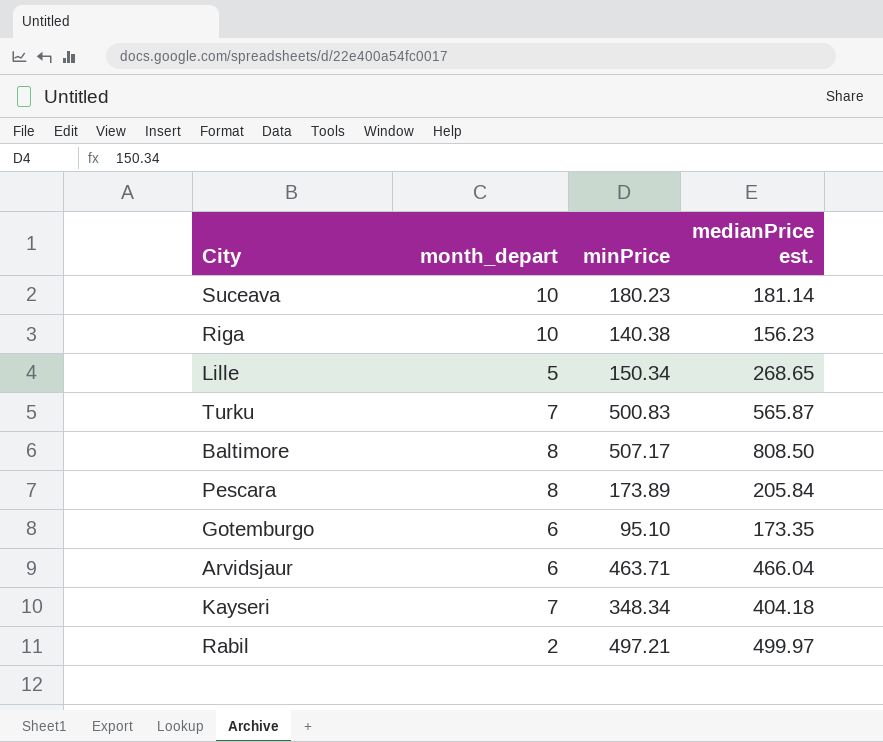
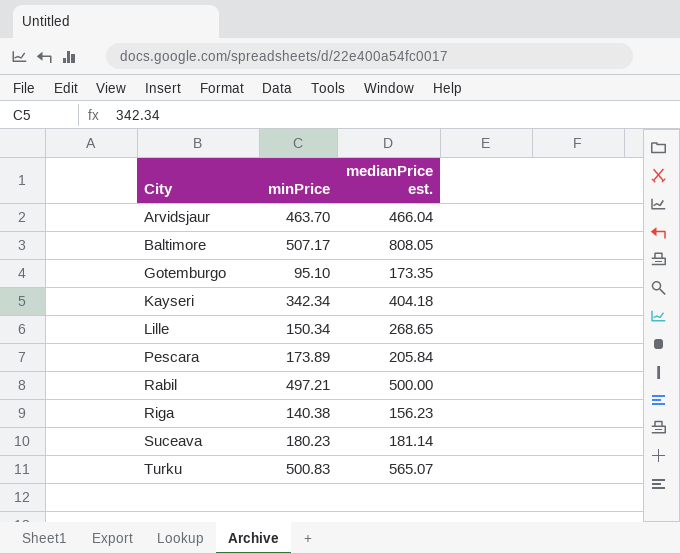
row order: none -> City ascending
column month_depart | position: 2 -> none
Arvidsjaur | minPrice: 463.71 -> 463.70
Baltimore | medianPrice est.: 808.50 -> 808.05
Kayseri | minPrice: 348.34 -> 342.34
Rabil | medianPrice est.: 499.97 -> 500.00
Turku | medianPrice est.: 565.87 -> 565.07

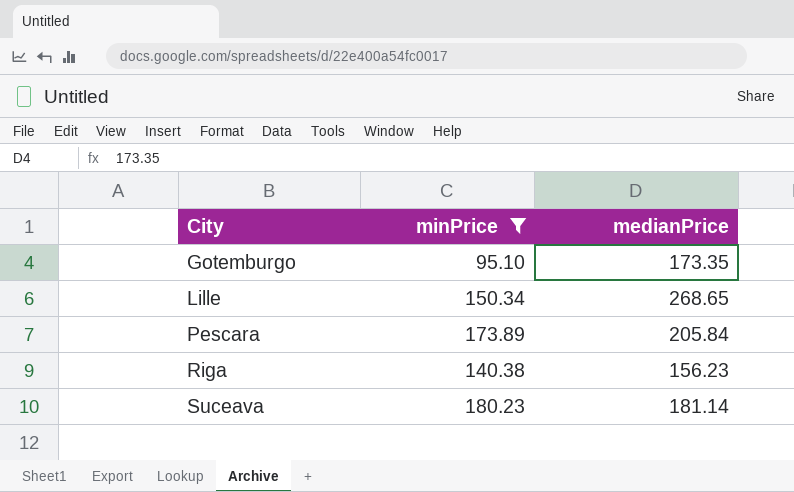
filter: none -> minPrice <= 180.23
column name: medianPrice est. -> medianPrice

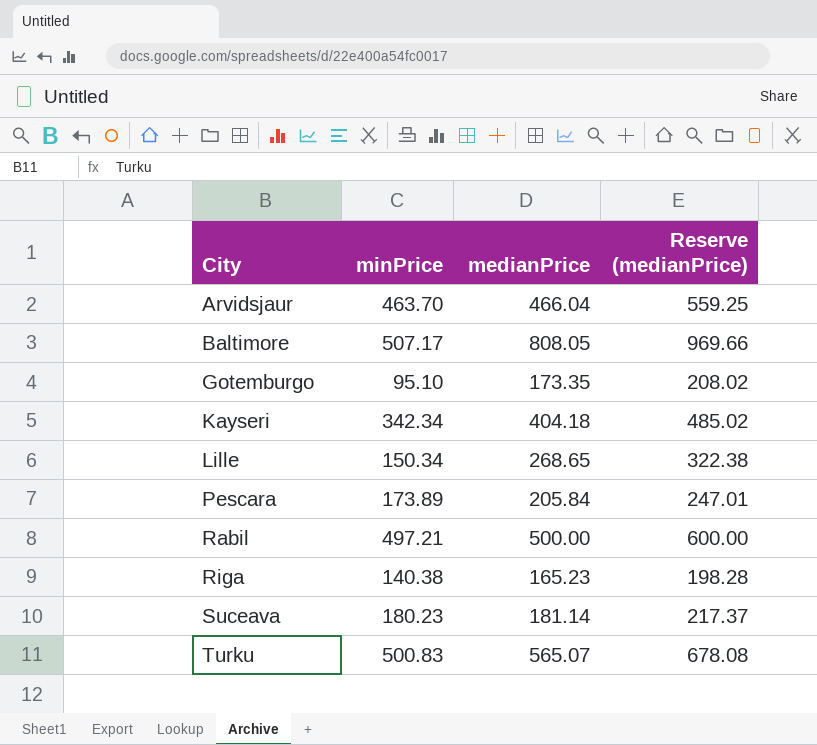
filter: minPrice <= 180.23 -> none
column Reserve (medianPrice) | formula: none -> [medianPrice] * 1.2
Riga | medianPrice: 156.23 -> 165.23

